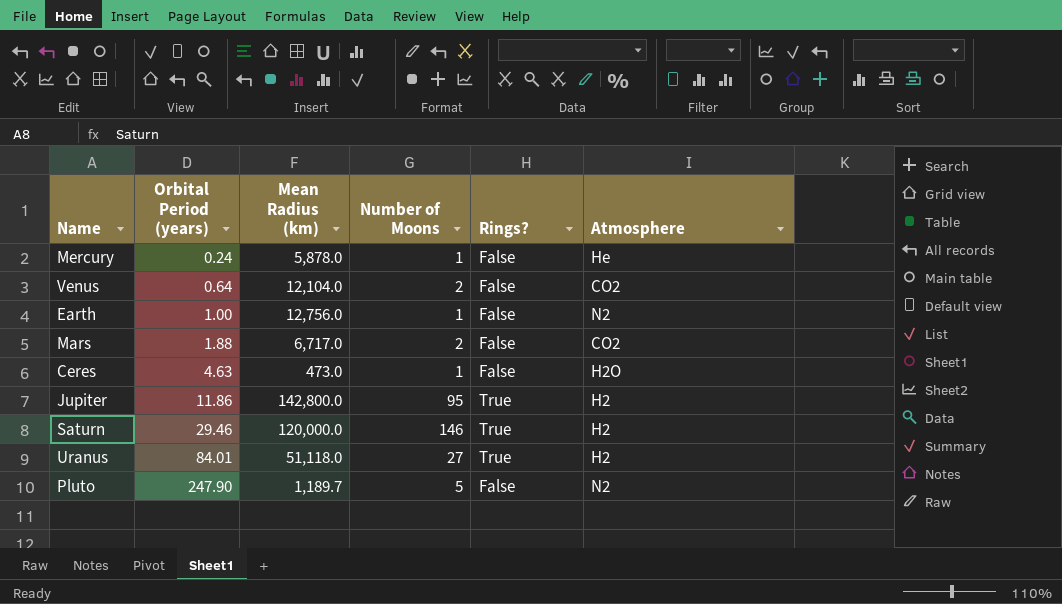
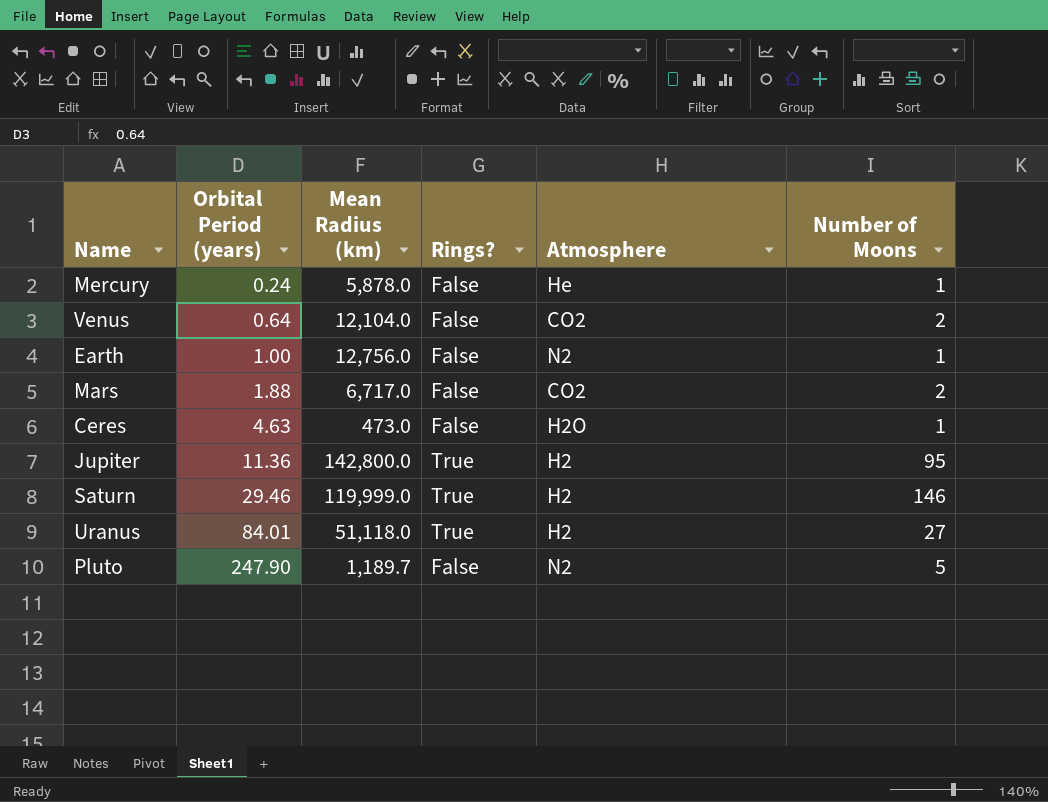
column Number of Moons | position: 4 -> 6
Jupiter | Orbital Period (years): 11.86 -> 11.36
Saturn | Mean Radius (km): 120,000.0 -> 119,999.0

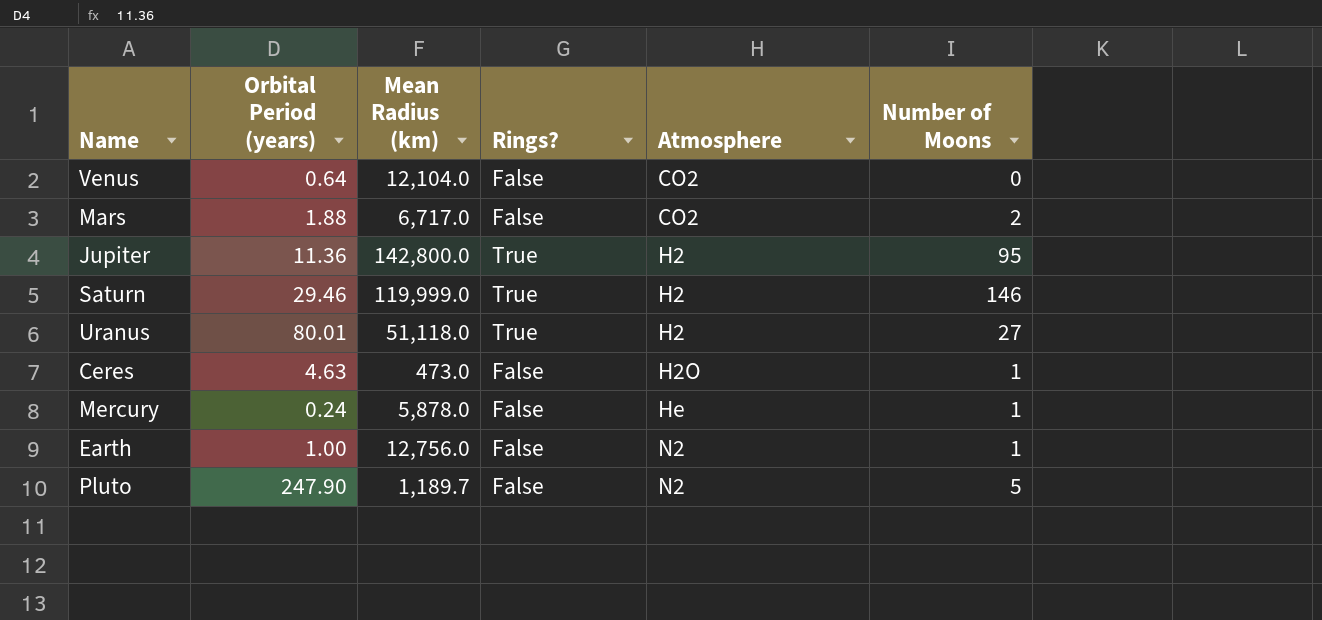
row order: Orbital Period (years) ascending -> Atmosphere ascending
Venus | Number of Moons: 2 -> 0
Uranus | Orbital Period (years): 84.01 -> 80.01

